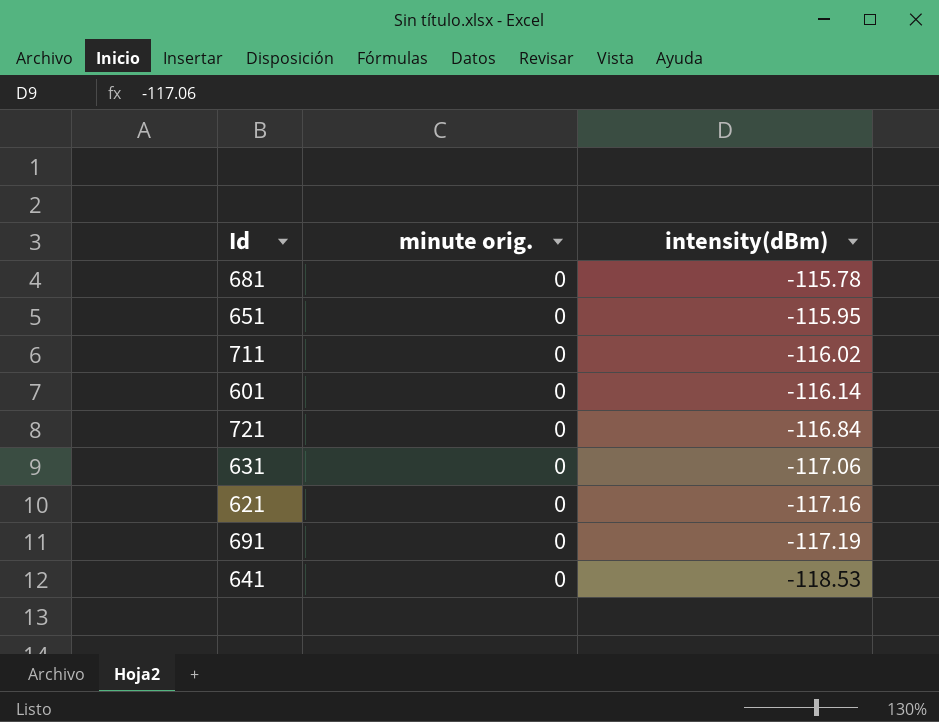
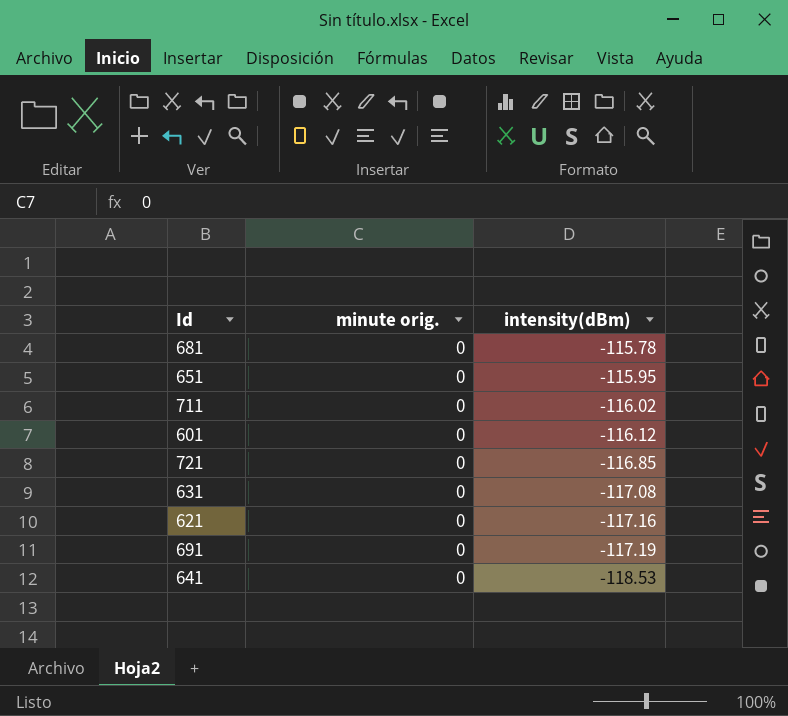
601 | intensity(dBm): -116.14 -> -116.12
721 | intensity(dBm): -116.84 -> -116.85
631 | intensity(dBm): -117.06 -> -117.08

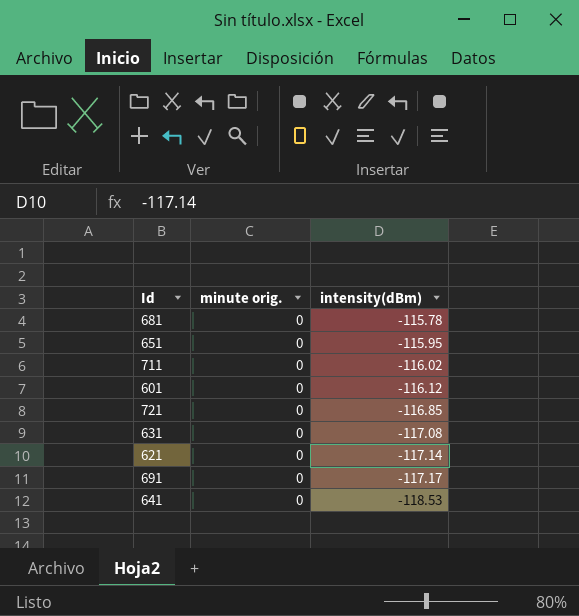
621 | intensity(dBm): -117.16 -> -117.14
691 | intensity(dBm): -117.19 -> -117.17

